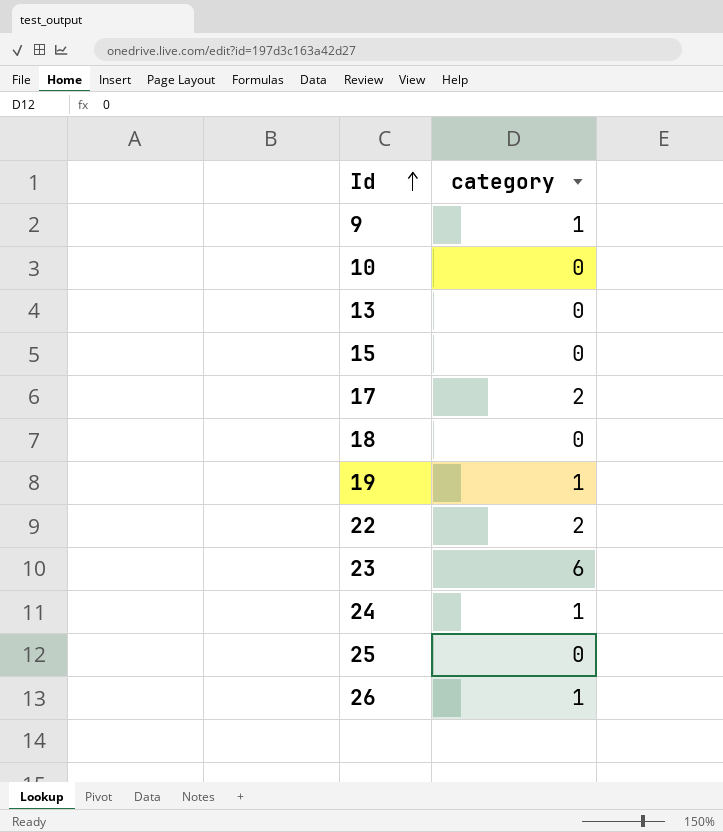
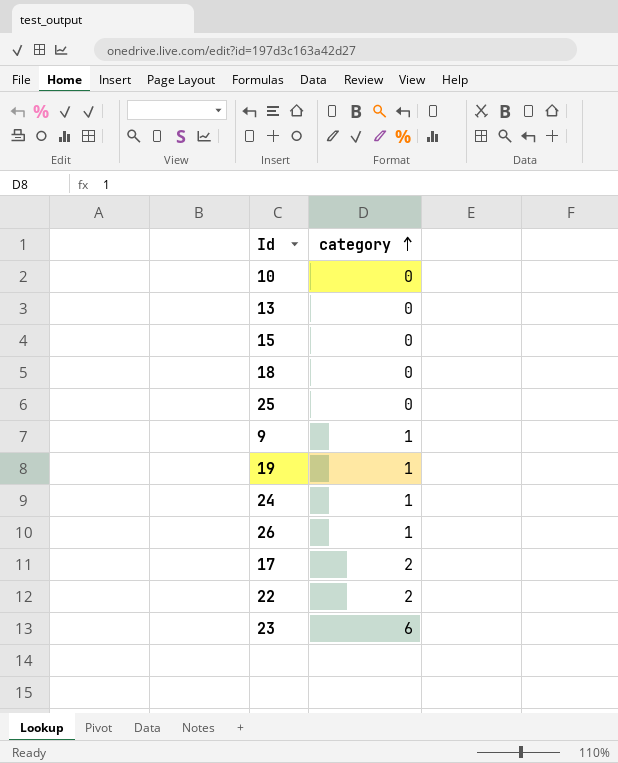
row order: Id ascending -> category ascending

